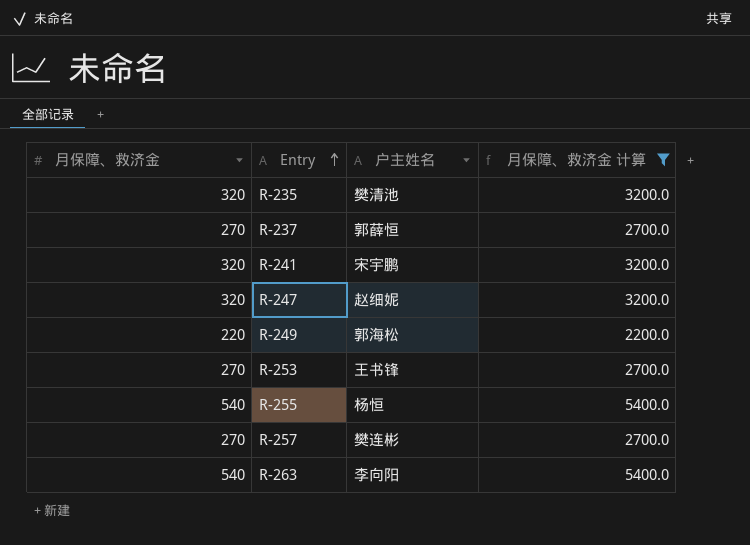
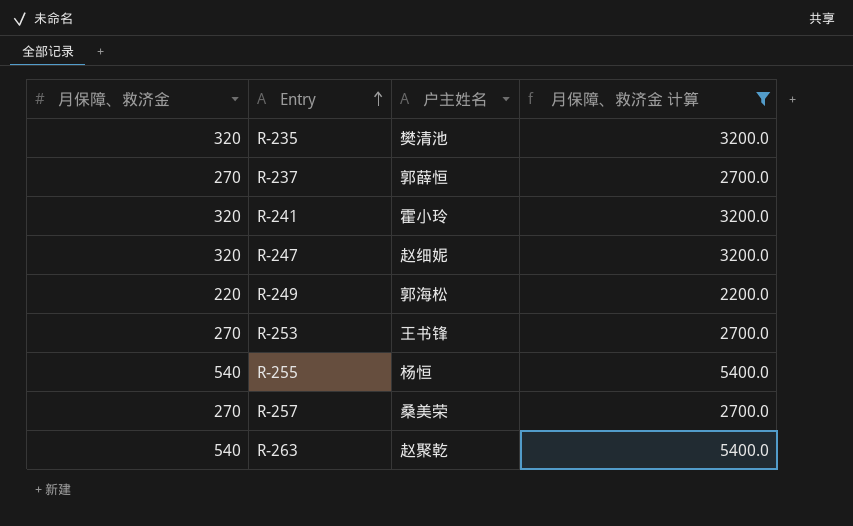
R-241 | 户主姓名: 宋宇鹏 -> 霍小玲
R-257 | 户主姓名: 樊连彬 -> 桑美荣
R-263 | 户主姓名: 李向阳 -> 赵聚乾

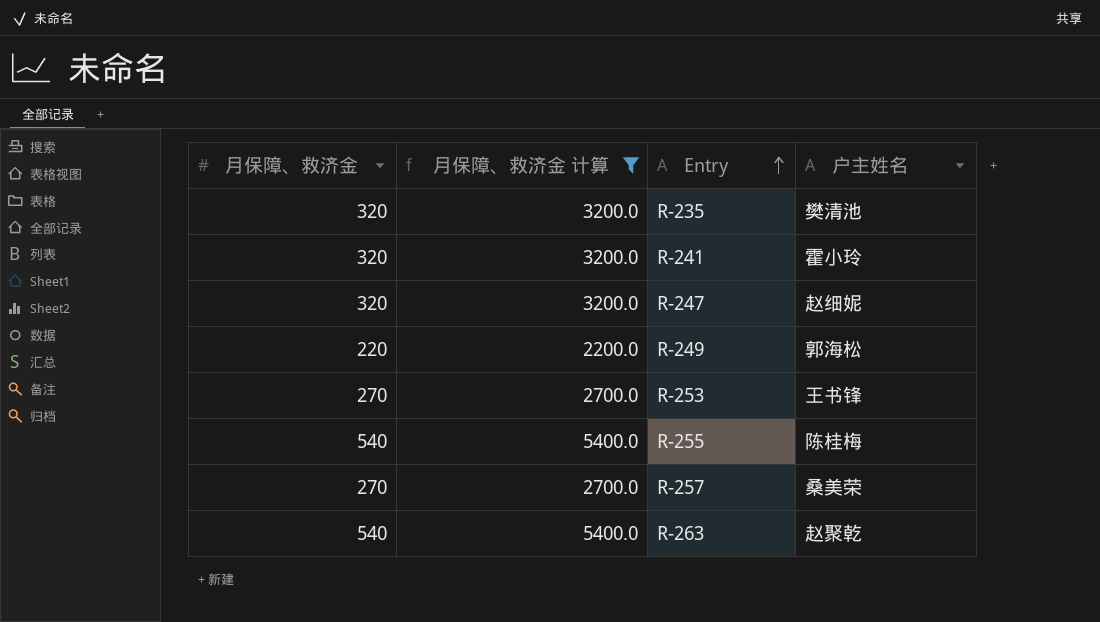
column 月保障、救济金 计算 | position: 4 -> 2
row R-237: 270 | 郭薛恒 | 2700.0 -> none
R-255 | 户主姓名: 杨恒 -> 陈桂梅

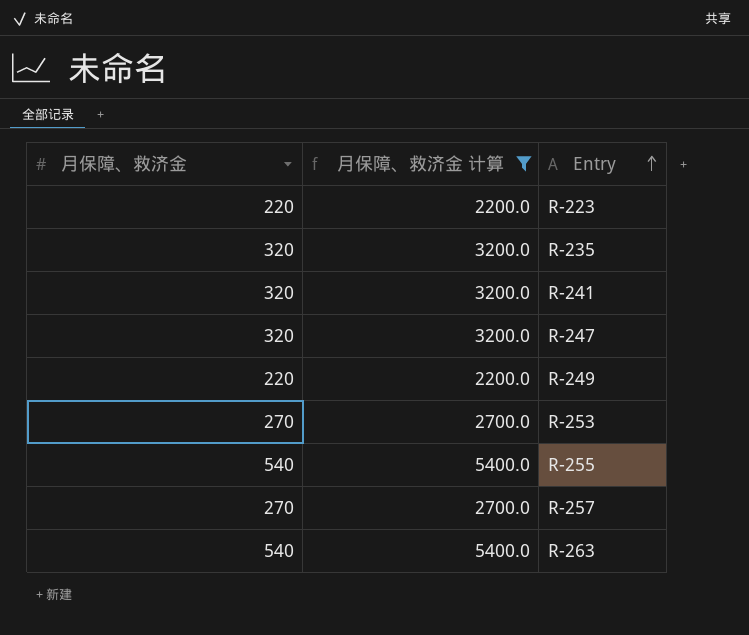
column 户主姓名 | position: 4 -> none
row R-223: none -> 220 | 2200.0

